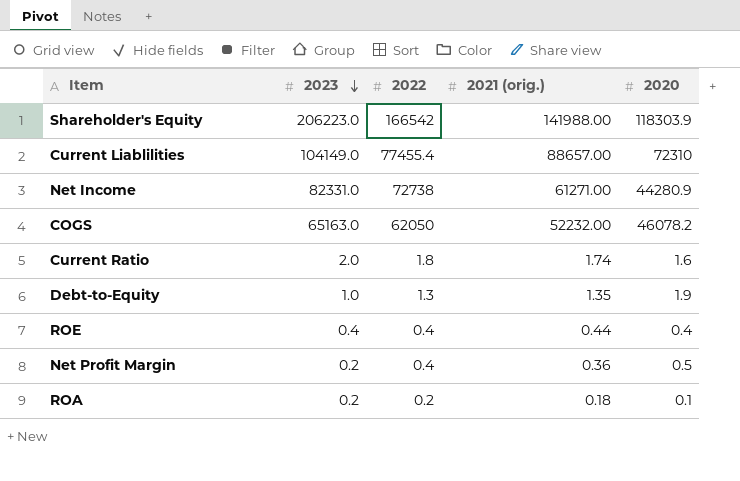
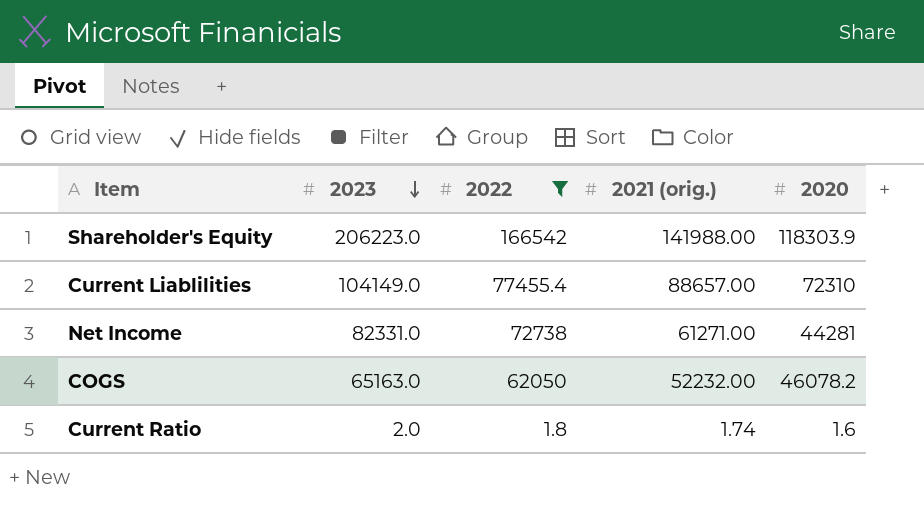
filter: none -> 2022 >= 1.8
Net Income | 2020: 44280.9 -> 44281

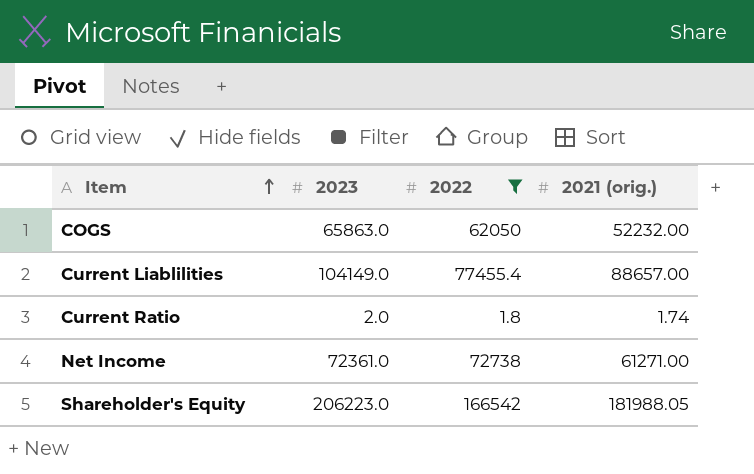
row order: 2023 descending -> Item ascending
column 2020 | position: 5 -> none
COGS | 2023: 65163.0 -> 65863.0
Net Income | 2023: 82331.0 -> 72361.0
Shareholder's Equity | 2021 (orig.): 141988.00 -> 181988.05

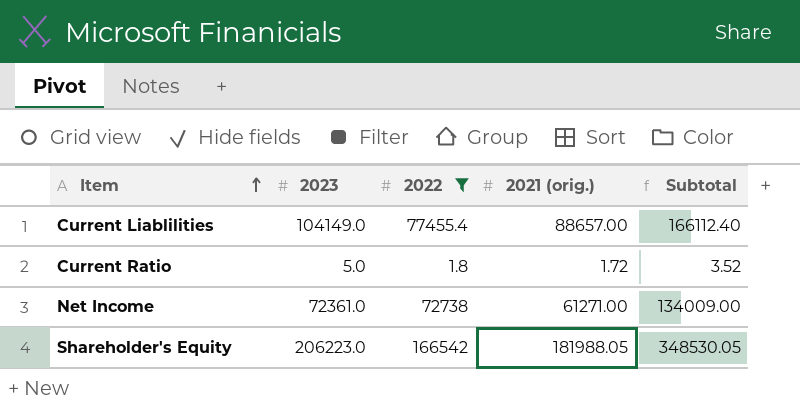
column Subtotal | formula: none -> [2022] + [2021 (orig.)]
row COGS: 65863.0 | 62050 | 52232.00 -> none
Current Ratio | 2023: 2.0 -> 5.0
Current Ratio | 2021 (orig.): 1.74 -> 1.72

